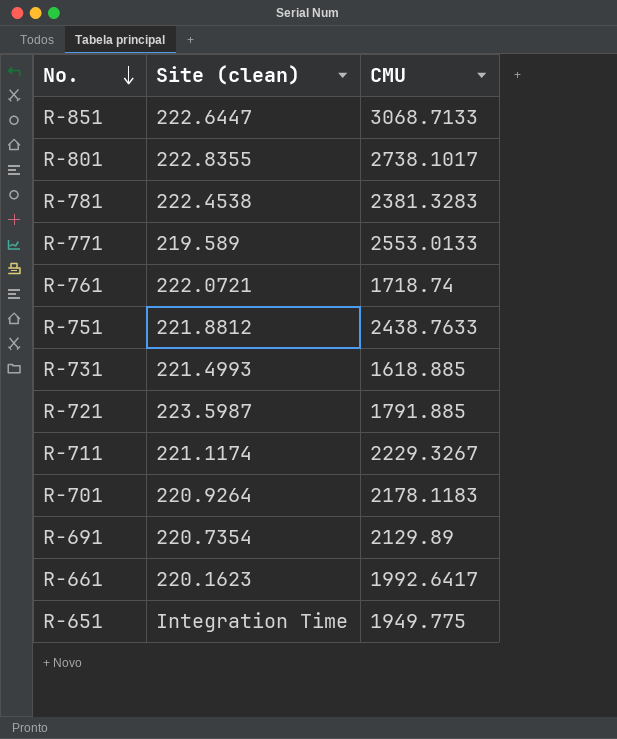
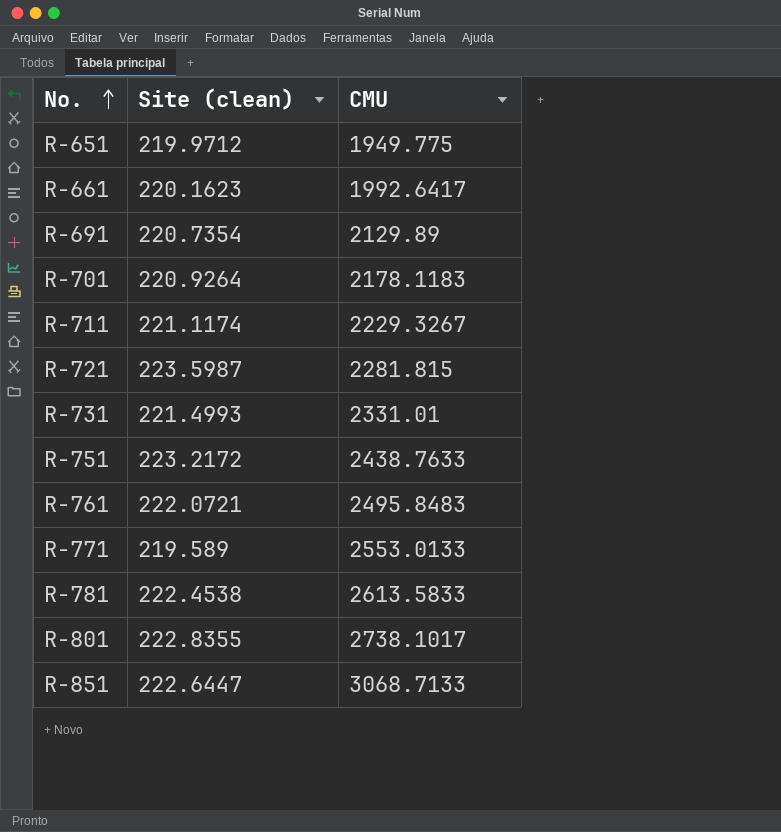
row order: No. descending -> No. ascending
R-651 | Site (clean): Integration Time -> 219.9712
R-721 | CMU: 1791.885 -> 2281.815
R-731 | CMU: 1618.885 -> 2331.01
R-751 | Site (clean): 221.8812 -> 223.2172
R-761 | CMU: 1718.74 -> 2495.8483
R-781 | CMU: 2381.3283 -> 2613.5833

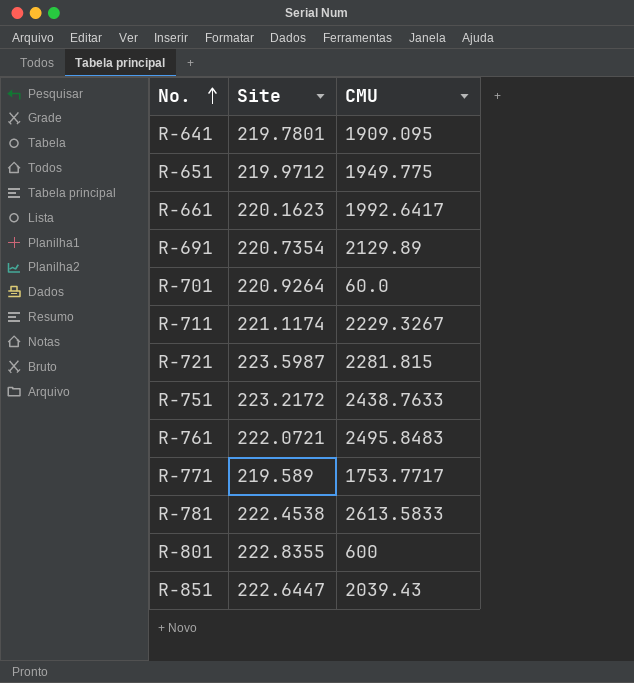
column name: Site (clean) -> Site
row R-731: 221.4993 | 2331.01 -> none
row R-641: none -> 219.7801 | 1909.095
R-701 | CMU: 2178.1183 -> 60.0
R-771 | CMU: 2553.0133 -> 1753.7717
R-801 | CMU: 2738.1017 -> 600
R-851 | CMU: 3068.7133 -> 2039.43

